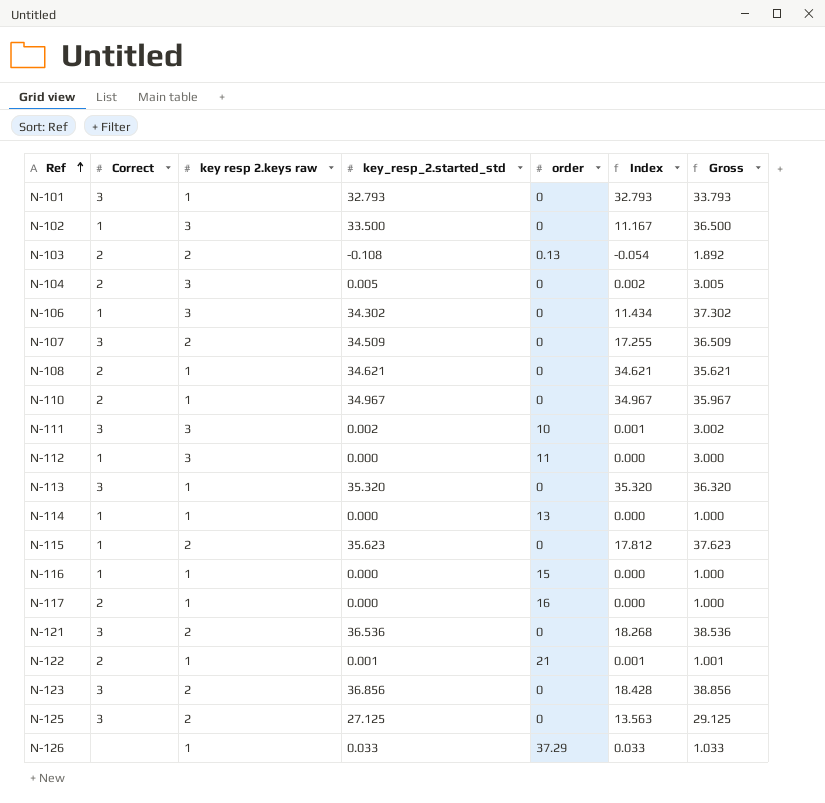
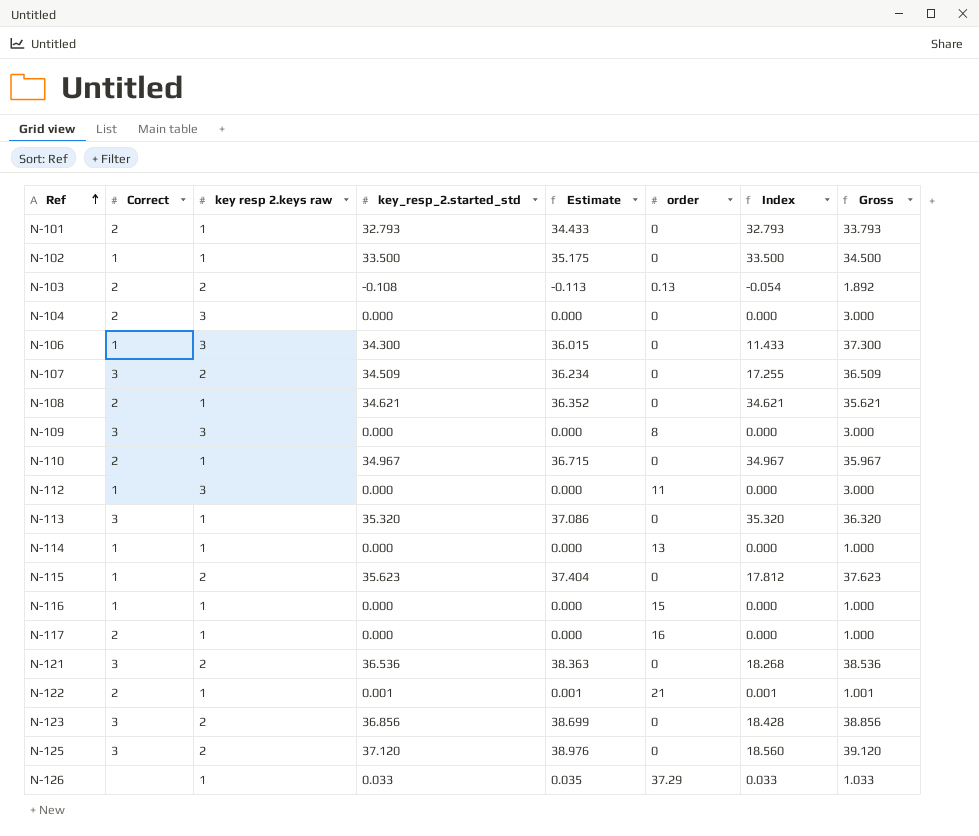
column Estimate | formula: none -> [key_resp_2.started_std] * 1.05
row N-111: 3 | 3 | 0.002 | 10 | 0.001 | 3.002 -> none
N-101 | Correct: 3 -> 2
N-102 | key resp 2.keys raw: 3 -> 1
N-102 | Index: 11.167 -> 33.500
N-102 | Gross: 36.500 -> 34.500
N-104 | key_resp_2.started_std: 0.005 -> 0.000
N-104 | Index: 0.002 -> 0.000
N-104 | Gross: 3.005 -> 3.000
N-106 | key_resp_2.started_std: 34.302 -> 34.300
N-106 | Index: 11.434 -> 11.433
N-106 | Gross: 37.302 -> 37.300
row N-109: none -> 3 | 3 | 0.000 | 0.000 | 8 | 0.000 | 3.000
N-125 | key_resp_2.started_std: 27.125 -> 37.120
N-125 | Index: 13.563 -> 18.560
N-125 | Gross: 29.125 -> 39.120

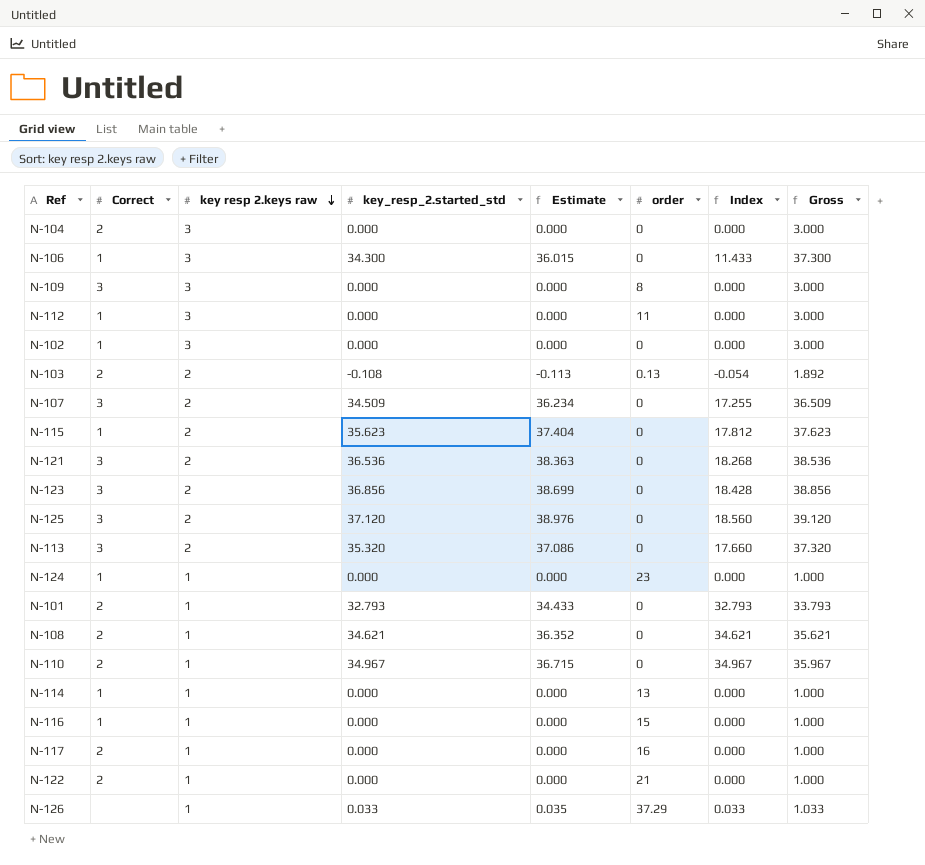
row order: Ref ascending -> key resp 2.keys raw descending
N-102 | key resp 2.keys raw: 1 -> 3
N-102 | key_resp_2.started_std: 33.500 -> 0.000
N-102 | Estimate: 35.175 -> 0.000
N-102 | Index: 33.500 -> 0.000
N-102 | Gross: 34.500 -> 3.000
N-113 | key resp 2.keys raw: 1 -> 2
N-113 | Index: 35.320 -> 17.660
N-113 | Gross: 36.320 -> 37.320
row N-124: none -> 1 | 1 | 0.000 | 0.000 | 23 | 0.000 | 1.000
N-122 | key_resp_2.started_std: 0.001 -> 0.000
N-122 | Estimate: 0.001 -> 0.000
N-122 | Index: 0.001 -> 0.000
N-122 | Gross: 1.001 -> 1.000

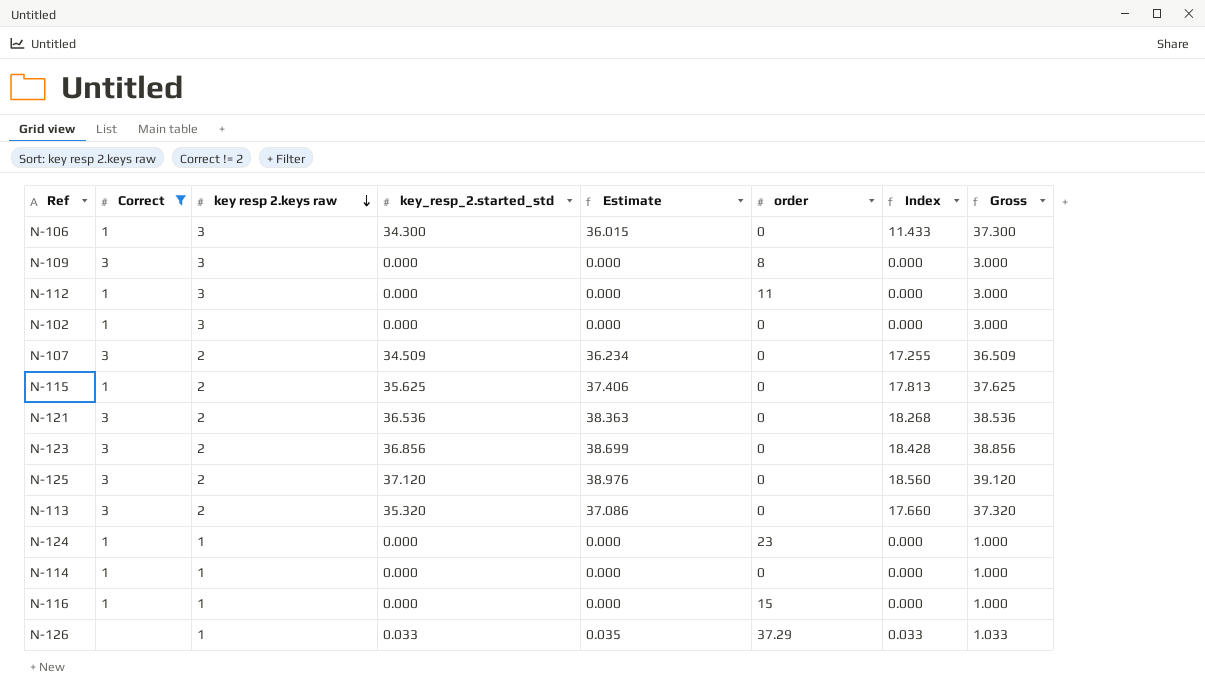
filter: none -> Correct != 2
N-115 | key_resp_2.started_std: 35.623 -> 35.625
N-115 | Estimate: 37.404 -> 37.406
N-115 | Index: 17.812 -> 17.813
N-115 | Gross: 37.623 -> 37.625
N-114 | order: 13 -> 0

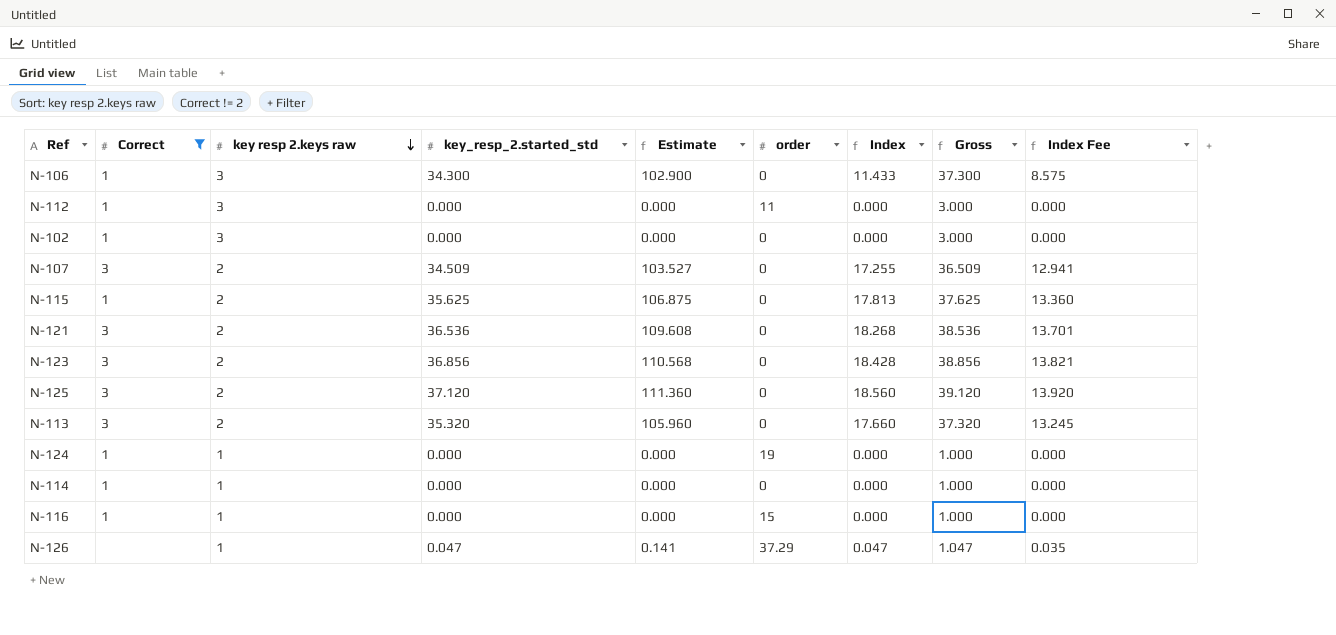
column Estimate | formula: [key_resp_2.started_std] * 1.05 -> [key_resp_2.started_std] * 3
column Index Fee | formula: none -> [Index] * 0.75
row N-109: 3 | 3 | 0.000 | 0.000 | 8 | 0.000 | 3.000 -> none
N-124 | order: 23 -> 19
N-126 | key_resp_2.started_std: 0.033 -> 0.047
N-126 | Index: 0.033 -> 0.047
N-126 | Gross: 1.033 -> 1.047

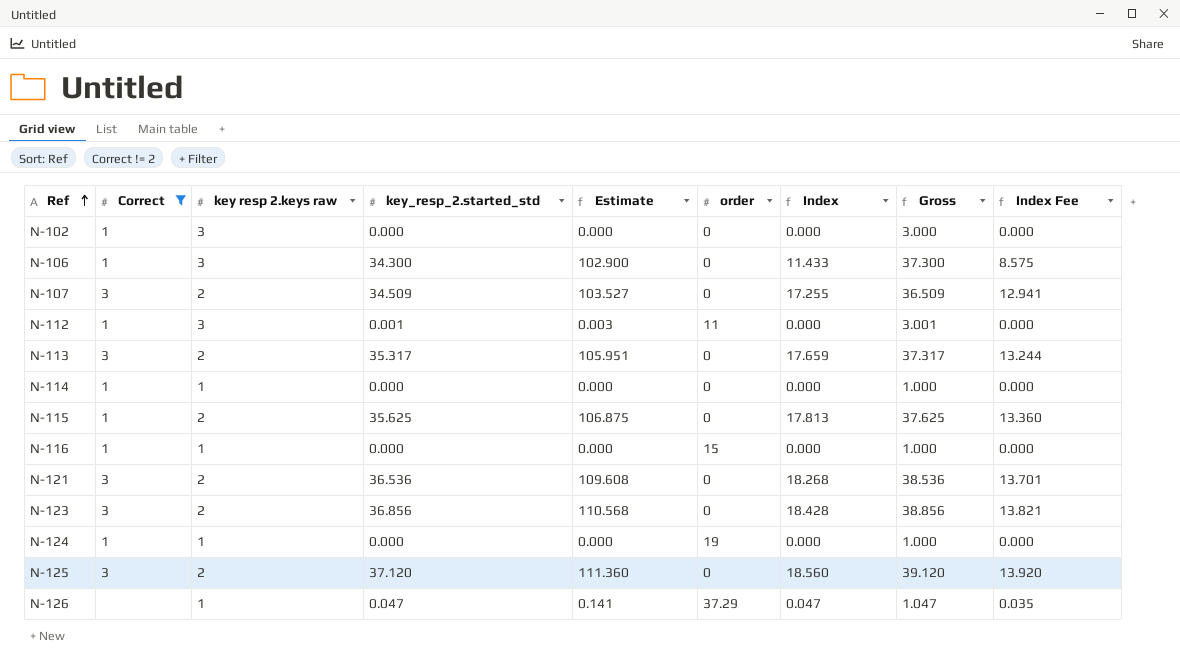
row order: key resp 2.keys raw descending -> Ref ascending
N-112 | key_resp_2.started_std: 0.000 -> 0.001
N-112 | Estimate: 0.000 -> 0.003
N-112 | Gross: 3.000 -> 3.001
N-113 | key_resp_2.started_std: 35.320 -> 35.317
N-113 | Estimate: 105.960 -> 105.951
N-113 | Index: 17.660 -> 17.659
N-113 | Gross: 37.320 -> 37.317
N-113 | Index Fee: 13.245 -> 13.244

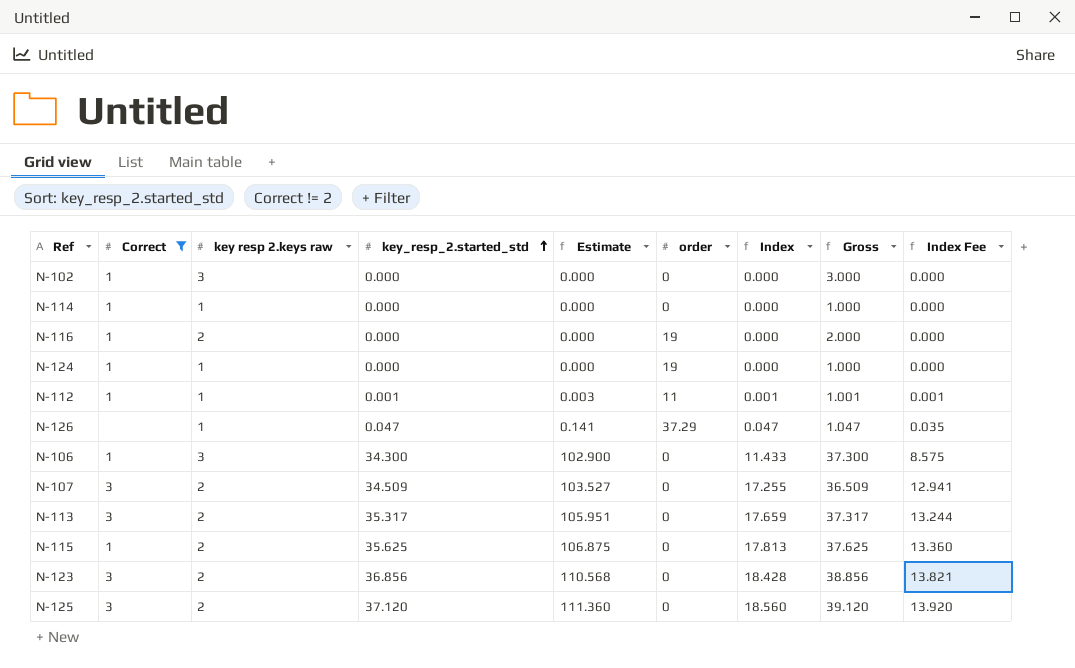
row order: Ref ascending -> key_resp_2.started_std ascending
row N-121: 3 | 2 | 36.536 | 109.608 | 0 | 18.268 | 38.536 | 13.701 -> none
N-116 | key resp 2.keys raw: 1 -> 2
N-116 | order: 15 -> 19
N-116 | Gross: 1.000 -> 2.000
N-112 | key resp 2.keys raw: 3 -> 1
N-112 | Index: 0.000 -> 0.001
N-112 | Gross: 3.001 -> 1.001
N-112 | Index Fee: 0.000 -> 0.001

